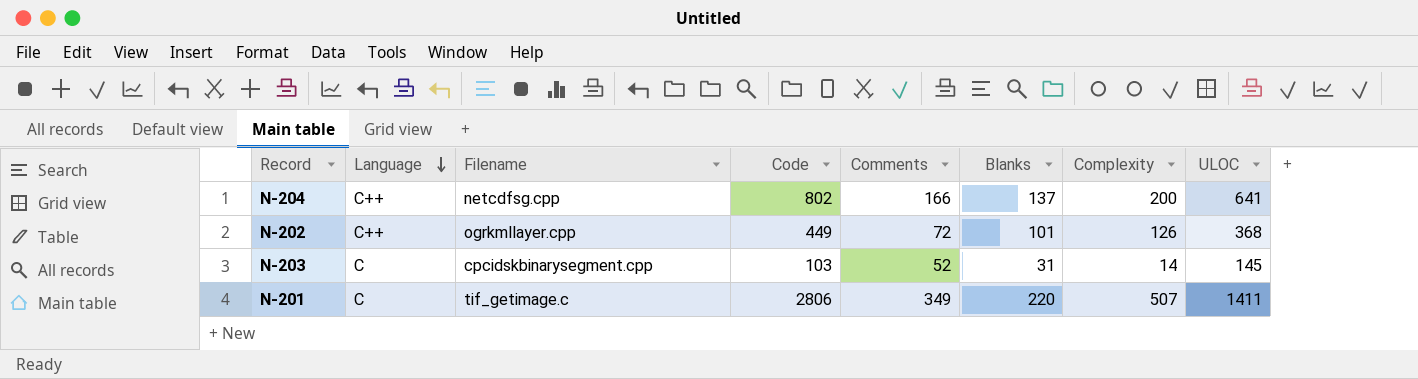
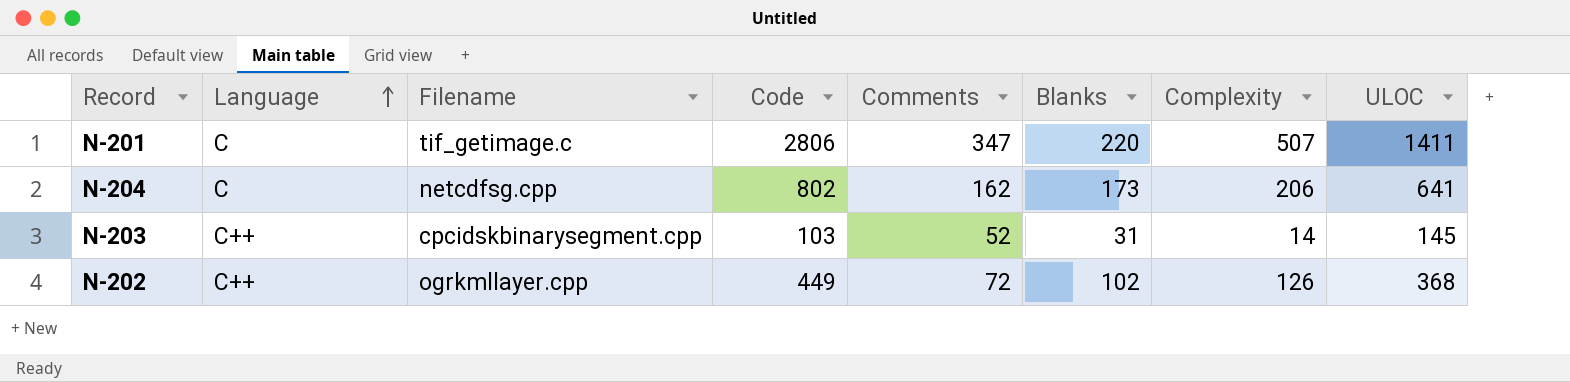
row order: Language descending -> Language ascending
N-201 | Comments: 349 -> 347
N-204 | Language: C++ -> C
N-204 | Comments: 166 -> 162
N-204 | Blanks: 137 -> 173
N-204 | Complexity: 200 -> 206
N-203 | Language: C -> C++
N-202 | Blanks: 101 -> 102

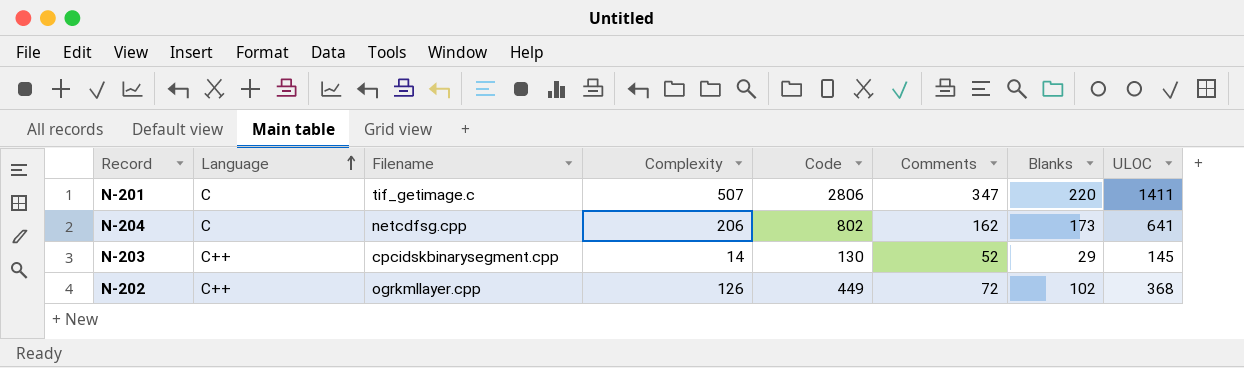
column Complexity | position: 7 -> 4
N-203 | Code: 103 -> 130
N-203 | Blanks: 31 -> 29

